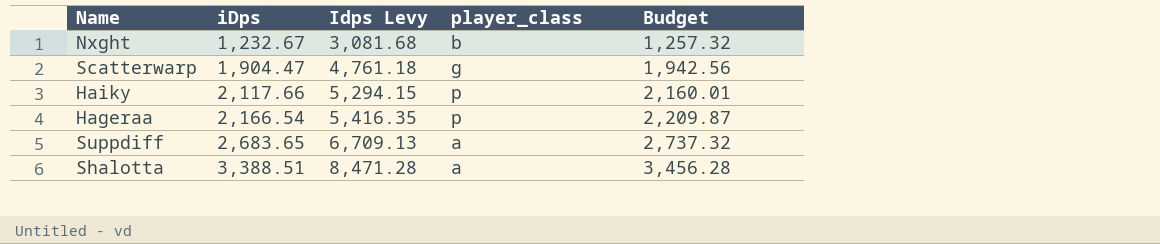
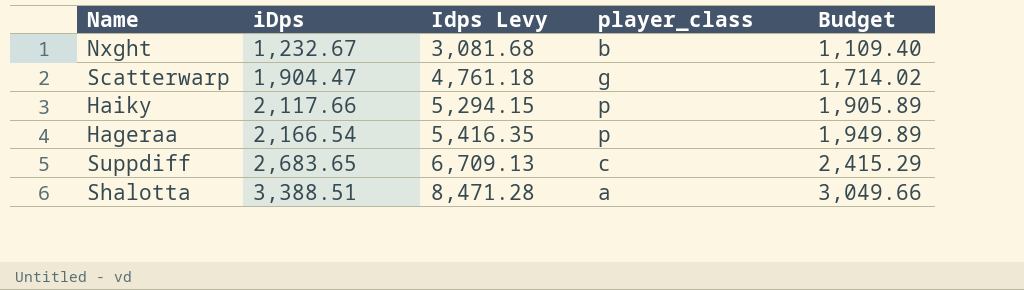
column Budget | formula: [iDps] * 1.02 -> [iDps] * 0.9
Suppdiff | player_class: a -> c

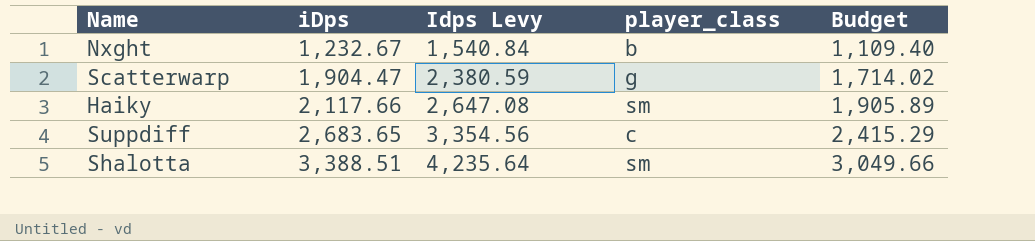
column Idps Levy | formula: [iDps] * 2.5 -> [iDps] * 1.25
row Hageraa: 2,166.54 | 5,416.35 | p | 1,949.89 -> none
Haiky | player_class: p -> sm
Shalotta | player_class: a -> sm

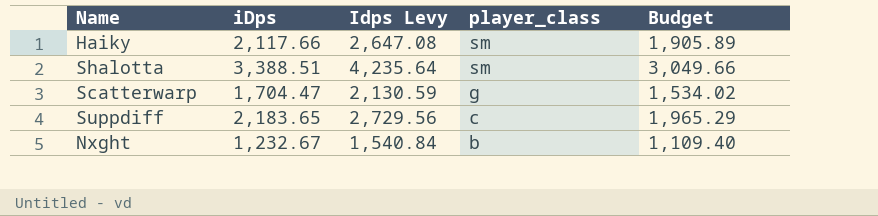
row order: iDps ascending -> player_class descending
Scatterwarp | iDps: 1,904.47 -> 1,704.47
Scatterwarp | Idps Levy: 2,380.59 -> 2,130.59
Scatterwarp | Budget: 1,714.02 -> 1,534.02
Suppdiff | iDps: 2,683.65 -> 2,183.65
Suppdiff | Idps Levy: 3,354.56 -> 2,729.56
Suppdiff | Budget: 2,415.29 -> 1,965.29

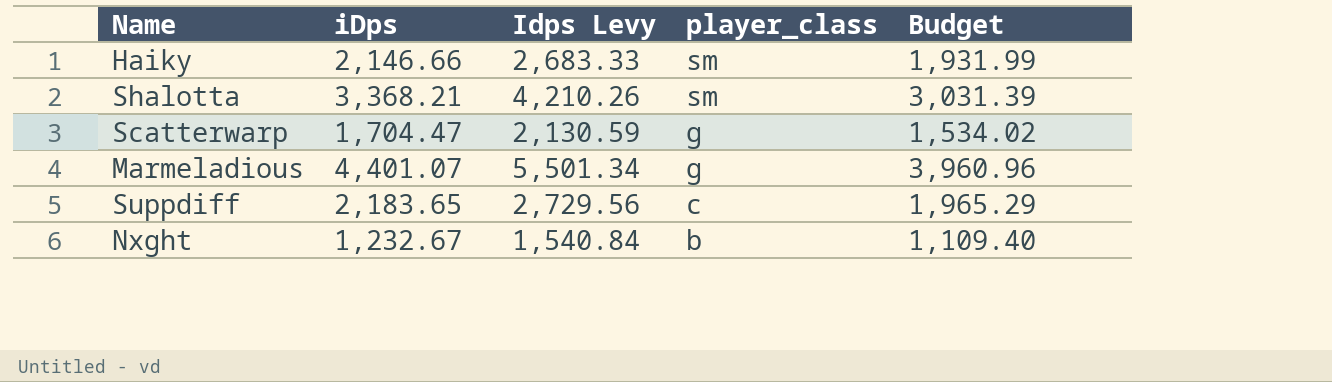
Haiky | iDps: 2,117.66 -> 2,146.66
Haiky | Idps Levy: 2,647.08 -> 2,683.33
Haiky | Budget: 1,905.89 -> 1,931.99
Shalotta | iDps: 3,388.51 -> 3,368.21
Shalotta | Idps Levy: 4,235.64 -> 4,210.26
Shalotta | Budget: 3,049.66 -> 3,031.39
row Marmeladious: none -> 4,401.07 | 5,501.34 | g | 3,960.96

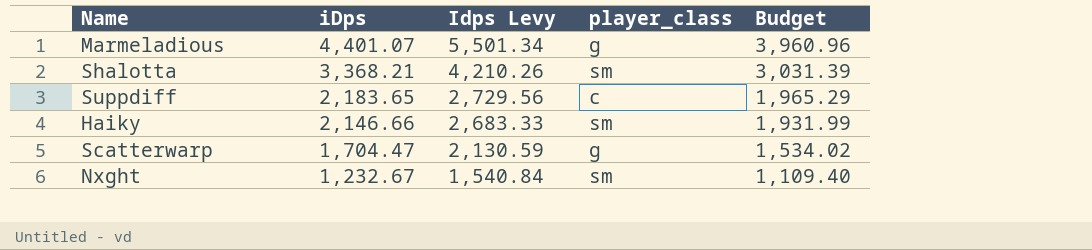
row order: player_class descending -> iDps descending
Nxght | player_class: b -> sm

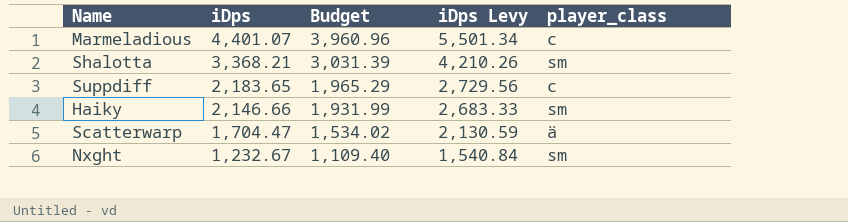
column Budget | position: 5 -> 3
column name: Idps Levy -> iDps Levy
Marmeladious | player_class: g -> c
Scatterwarp | player_class: g -> ä

